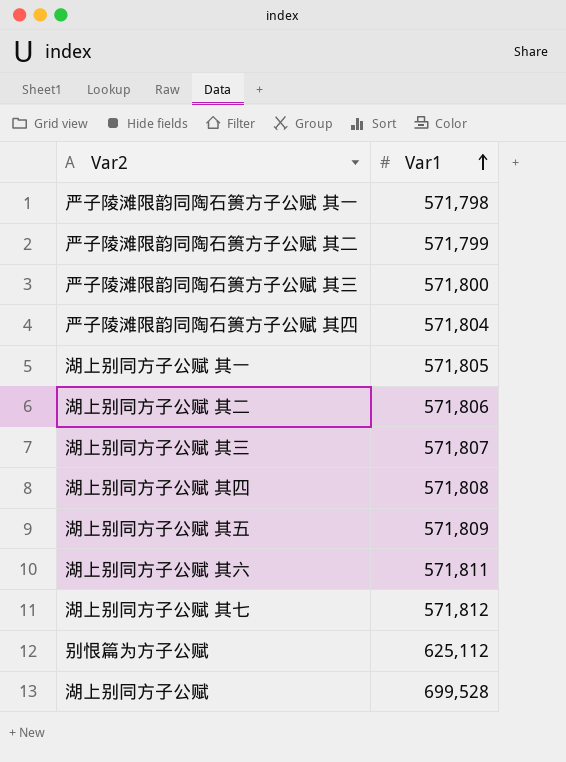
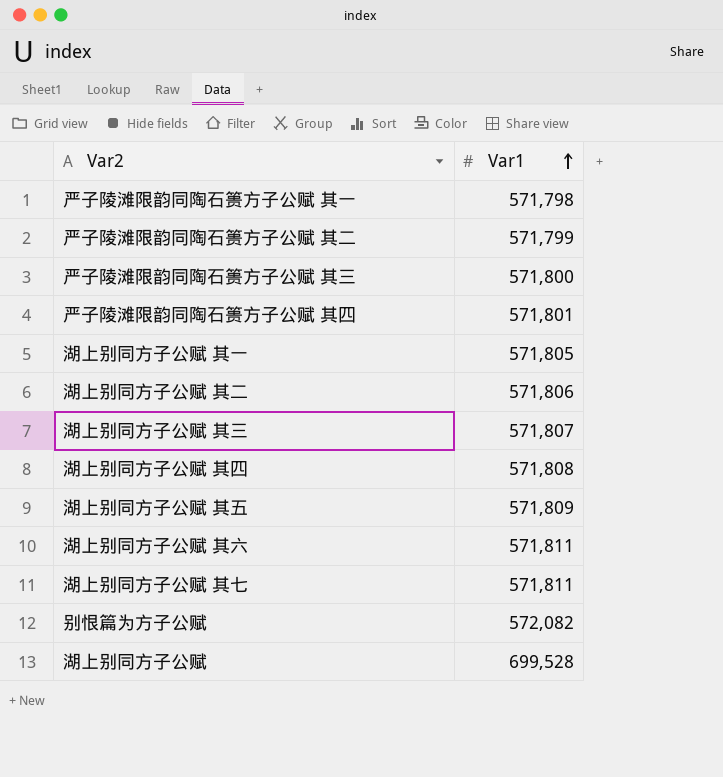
严子陵滩限韵同陶石篑方子公赋 其四 | Var1: 571,804 -> 571,801
湖上别同方子公赋 其七 | Var1: 571,812 -> 571,811
别恨篇为方子公赋 | Var1: 625,112 -> 572,082

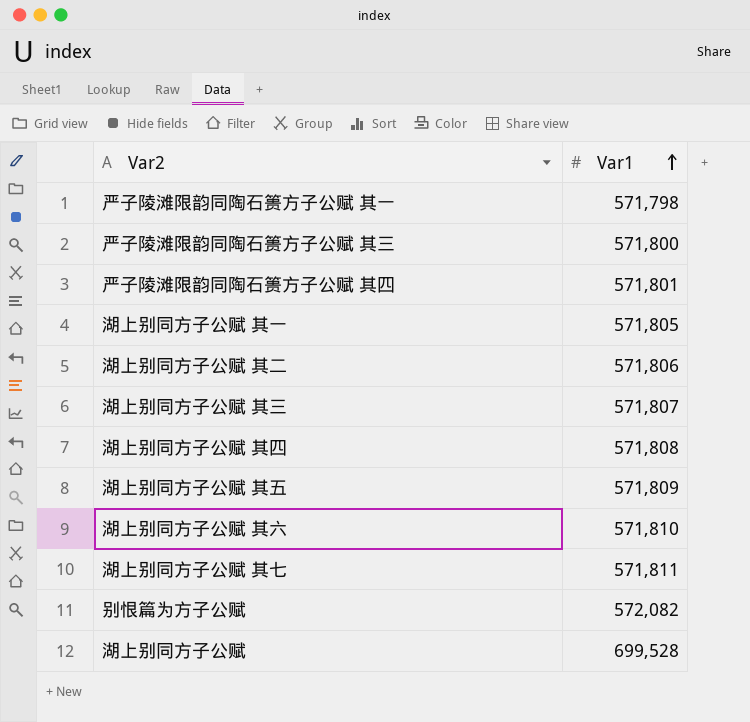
row 严子陵滩限韵同陶石篑方子公赋 其二: 571,799 -> none
湖上别同方子公赋 其六 | Var1: 571,811 -> 571,810

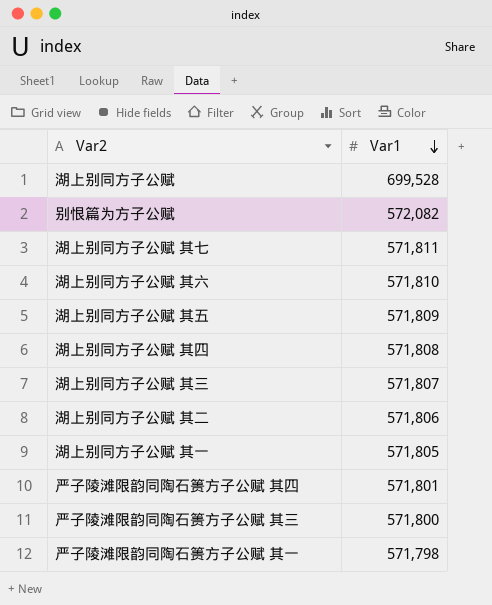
row order: Var1 ascending -> Var1 descending

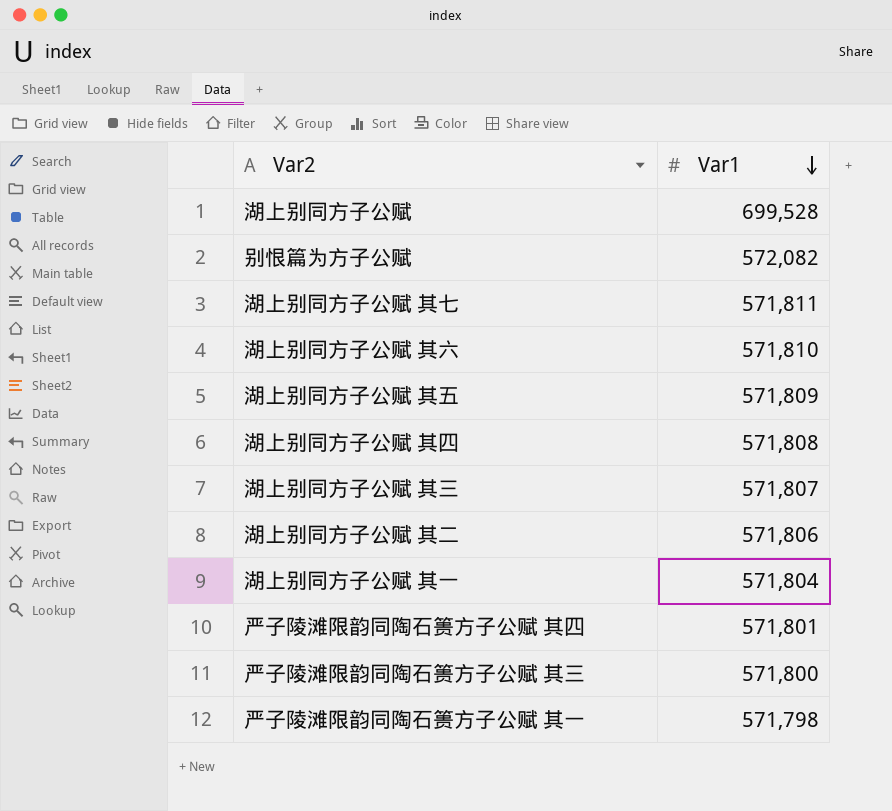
湖上别同方子公赋 其一 | Var1: 571,805 -> 571,804

